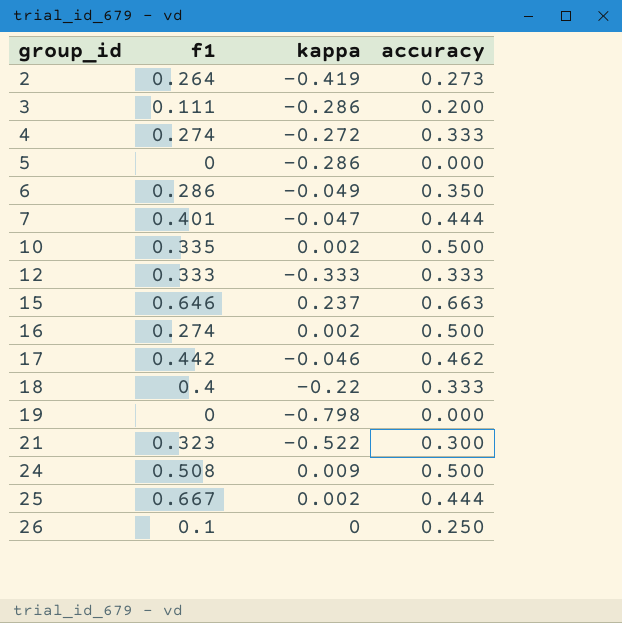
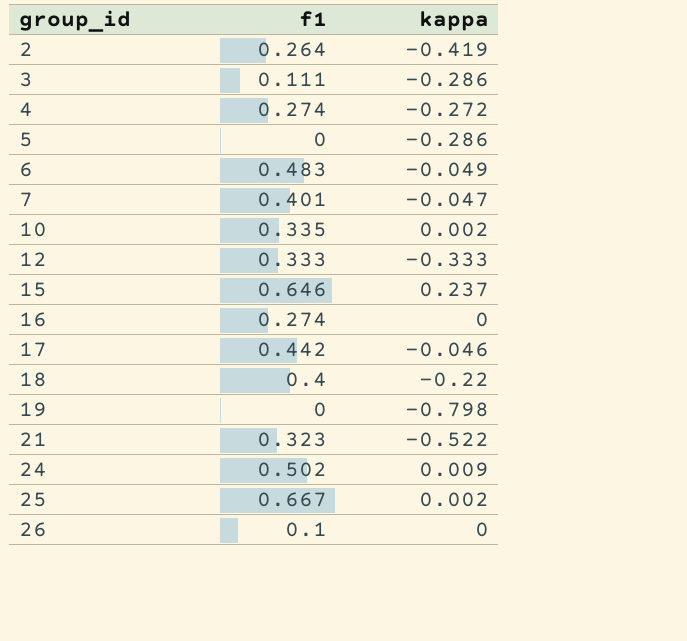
column accuracy | position: 4 -> none
6 | f1: 0.286 -> 0.483
16 | kappa: 0.002 -> 0
24 | f1: 0.508 -> 0.502

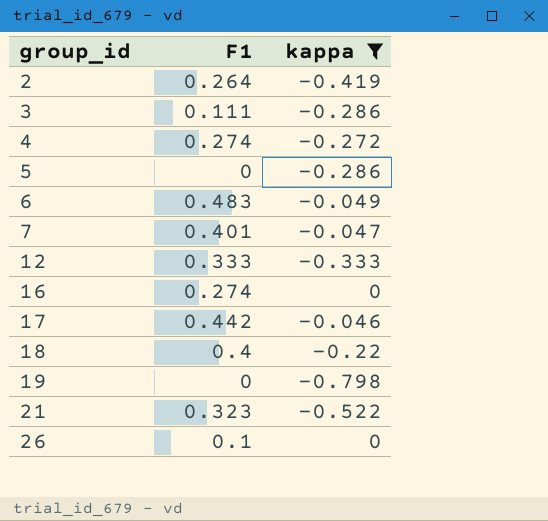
filter: none -> kappa <= 0
column name: f1 -> F1

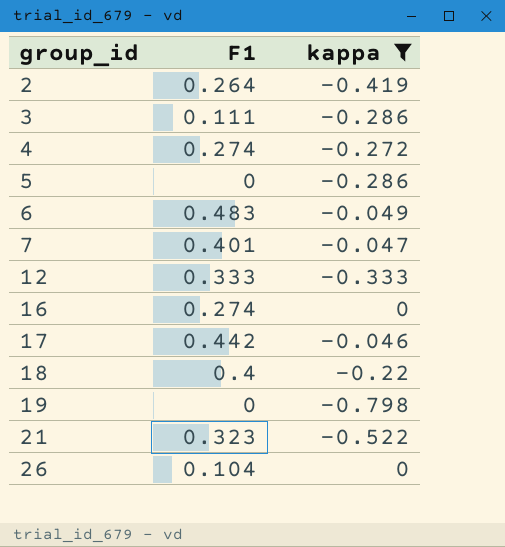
26 | F1: 0.1 -> 0.104

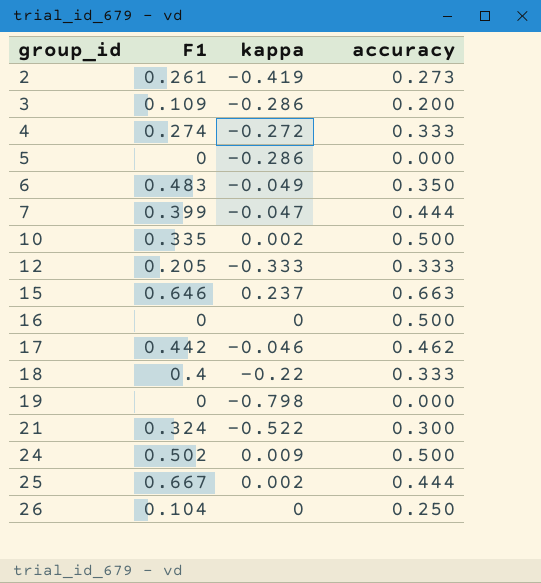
filter: kappa <= 0 -> none
column accuracy | position: none -> 4
2 | F1: 0.264 -> 0.261
3 | F1: 0.111 -> 0.109
7 | F1: 0.401 -> 0.399
12 | F1: 0.333 -> 0.205
16 | F1: 0.274 -> 0
21 | F1: 0.323 -> 0.324

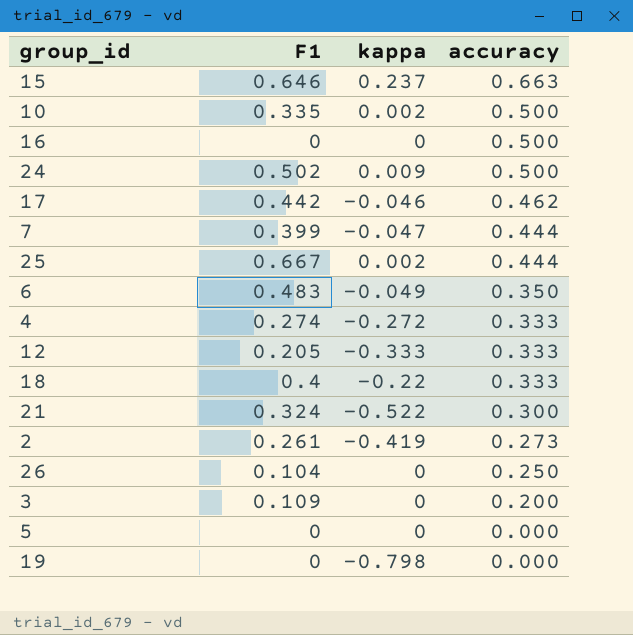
row order: group_id ascending -> accuracy descending
3 | kappa: -0.286 -> 0
5 | kappa: -0.286 -> 0

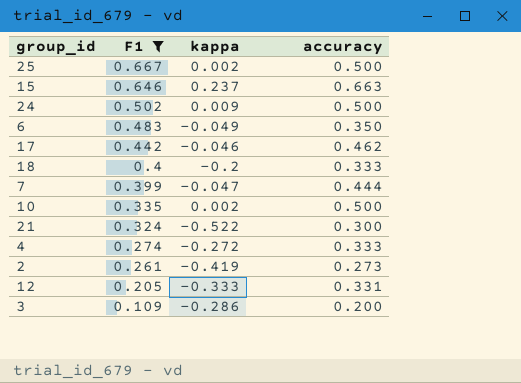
filter: none -> F1 >= 0.109
row order: accuracy descending -> F1 descending
25 | accuracy: 0.444 -> 0.500
18 | kappa: -0.22 -> -0.2
12 | accuracy: 0.333 -> 0.331
3 | kappa: 0 -> -0.286

